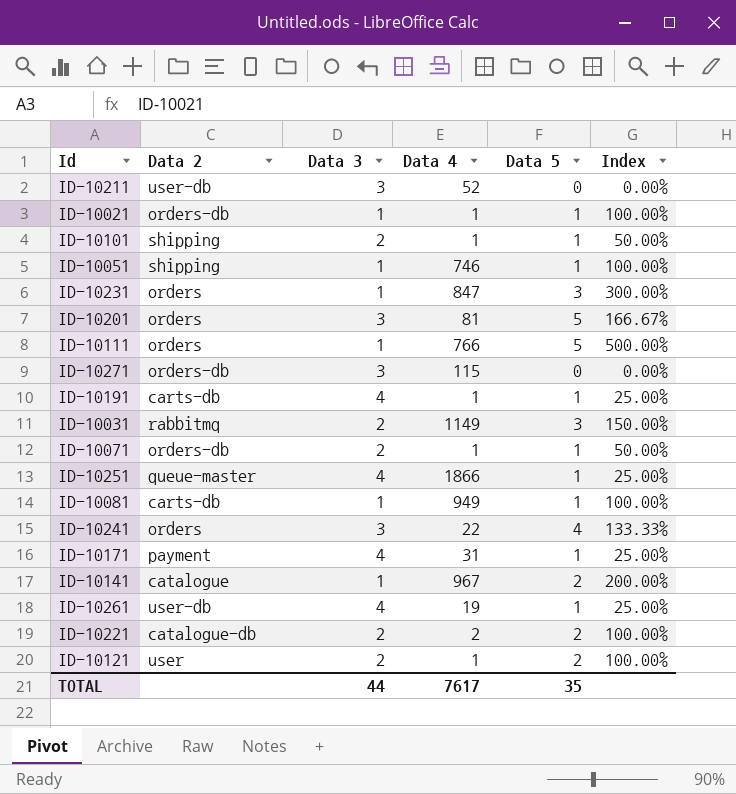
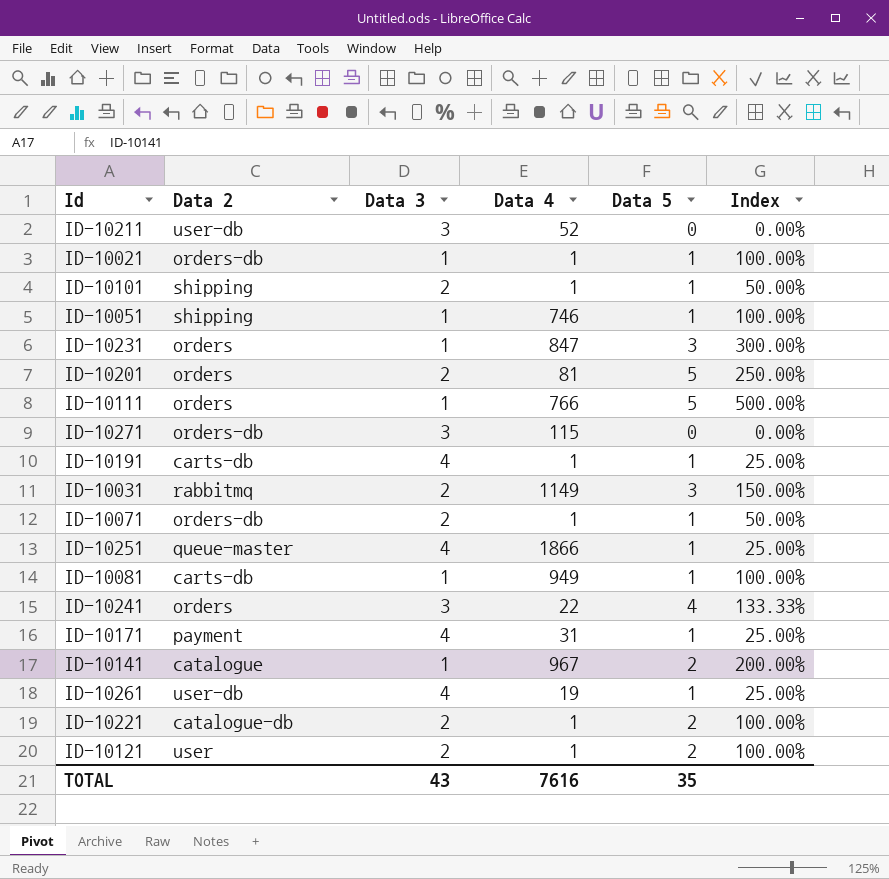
ID-10201 | Data 3: 3 -> 2
ID-10201 | Index: 166.67% -> 250.00%
ID-10221 | Data 4: 2 -> 1
TOTAL | Data 3: 44 -> 43
TOTAL | Data 4: 7617 -> 7616

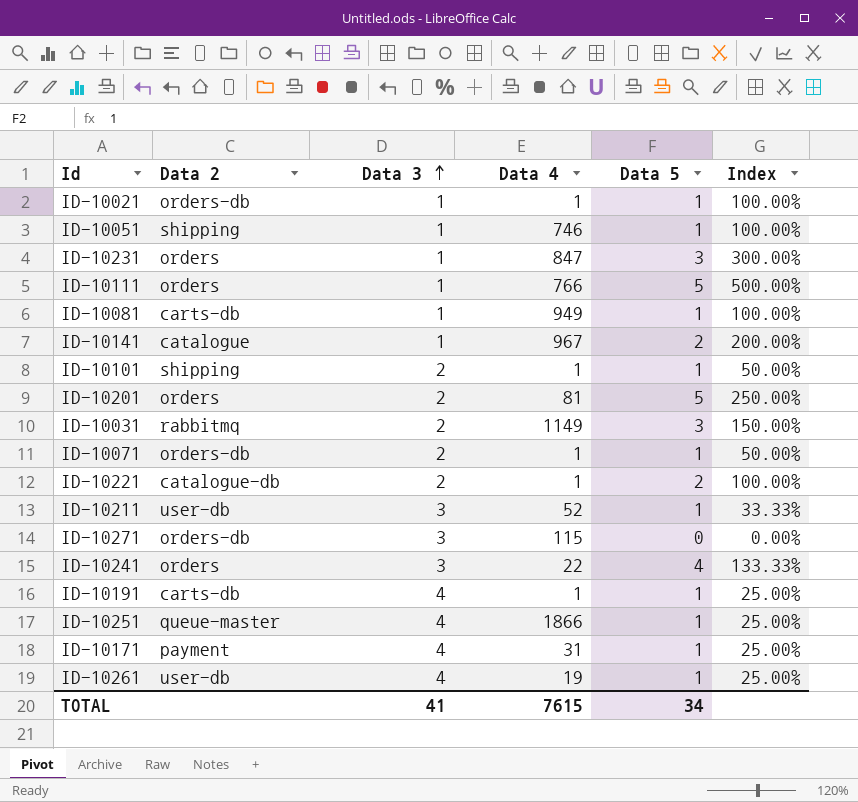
row order: none -> Data 3 ascending
row ID-10121: user | 2 | 1 | 2 | 100.00% -> none
ID-10211 | Data 5: 0 -> 1
ID-10211 | Index: 0.00% -> 33.33%
TOTAL | Data 3: 43 -> 41
TOTAL | Data 4: 7616 -> 7615
TOTAL | Data 5: 35 -> 34

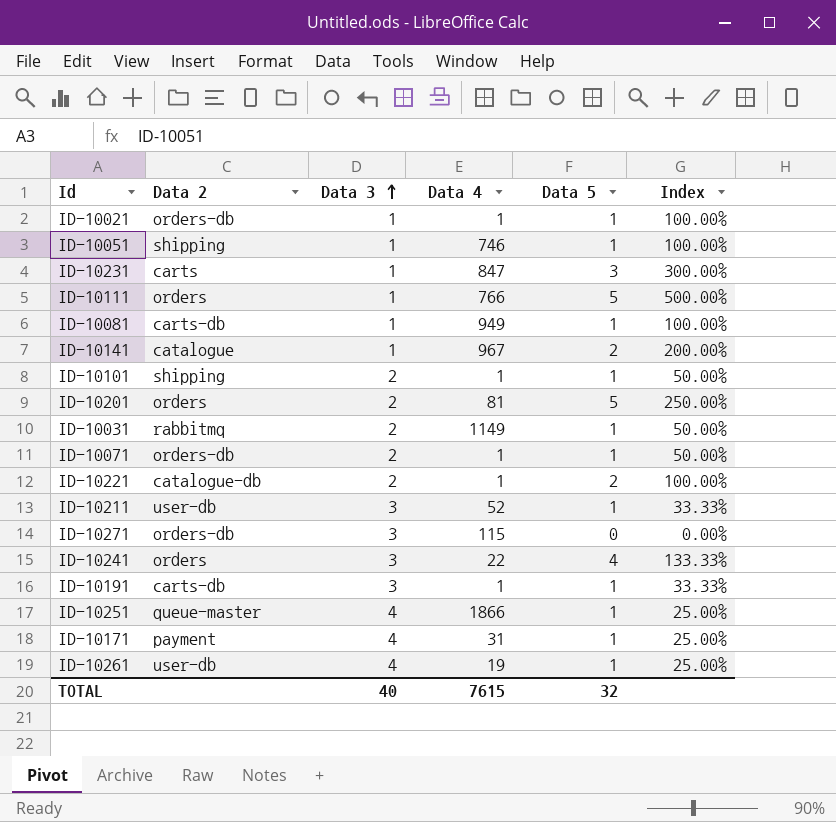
ID-10231 | Data 2: orders -> carts
ID-10031 | Data 5: 3 -> 1
ID-10031 | Index: 150.00% -> 50.00%
ID-10191 | Data 3: 4 -> 3
ID-10191 | Index: 25.00% -> 33.33%
TOTAL | Data 3: 41 -> 40
TOTAL | Data 5: 34 -> 32

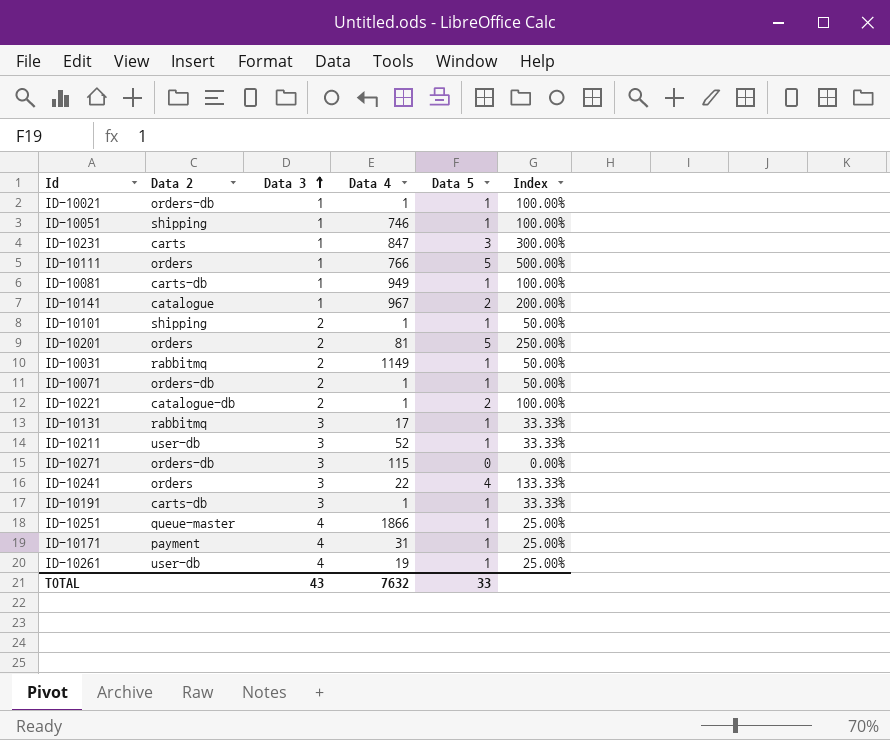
row ID-10131: none -> rabbitmq | 3 | 17 | 1 | 33.33%
TOTAL | Data 3: 40 -> 43
TOTAL | Data 4: 7615 -> 7632
TOTAL | Data 5: 32 -> 33

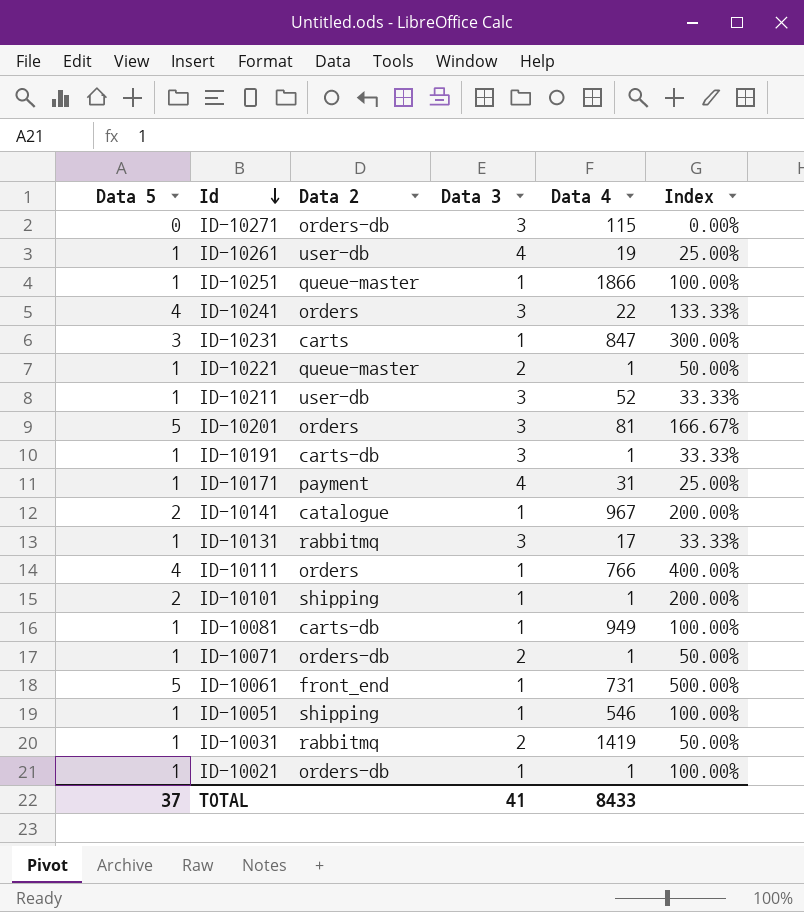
row order: Data 3 ascending -> Id descending
column Data 5 | position: 5 -> 1
ID-10251 | Data 3: 4 -> 1
ID-10251 | Index: 25.00% -> 100.00%
ID-10221 | Data 5: 2 -> 1
ID-10221 | Data 2: catalogue-db -> queue-master
ID-10221 | Index: 100.00% -> 50.00%
ID-10201 | Data 3: 2 -> 3
ID-10201 | Index: 250.00% -> 166.67%
ID-10111 | Data 5: 5 -> 4
ID-10111 | Index: 500.00% -> 400.00%
ID-10101 | Data 5: 1 -> 2
ID-10101 | Data 3: 2 -> 1
ID-10101 | Index: 50.00% -> 200.00%
row ID-10061: none -> 5 | front_end | 1 | 731 | 500.00%
ID-10051 | Data 4: 746 -> 546
ID-10031 | Data 4: 1149 -> 1419
TOTAL | Data 5: 33 -> 37
TOTAL | Data 3: 43 -> 41
TOTAL | Data 4: 7632 -> 8433

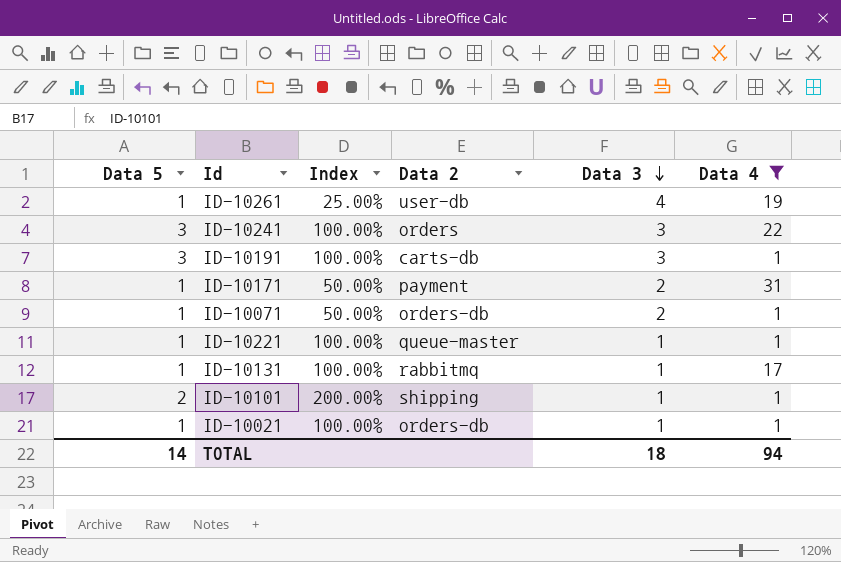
filter: none -> Data 4 <= 31
row order: Id descending -> Data 3 descending
column Index | position: 6 -> 3
ID-10241 | Data 5: 4 -> 3
ID-10241 | Index: 133.33% -> 100.00%
ID-10191 | Data 5: 1 -> 3
ID-10191 | Index: 33.33% -> 100.00%
ID-10171 | Index: 25.00% -> 50.00%
ID-10171 | Data 3: 4 -> 2
ID-10221 | Index: 50.00% -> 100.00%
ID-10221 | Data 3: 2 -> 1
ID-10131 | Index: 33.33% -> 100.00%
ID-10131 | Data 3: 3 -> 1
TOTAL | Data 5: 37 -> 14
TOTAL | Data 3: 41 -> 18
TOTAL | Data 4: 8433 -> 94

